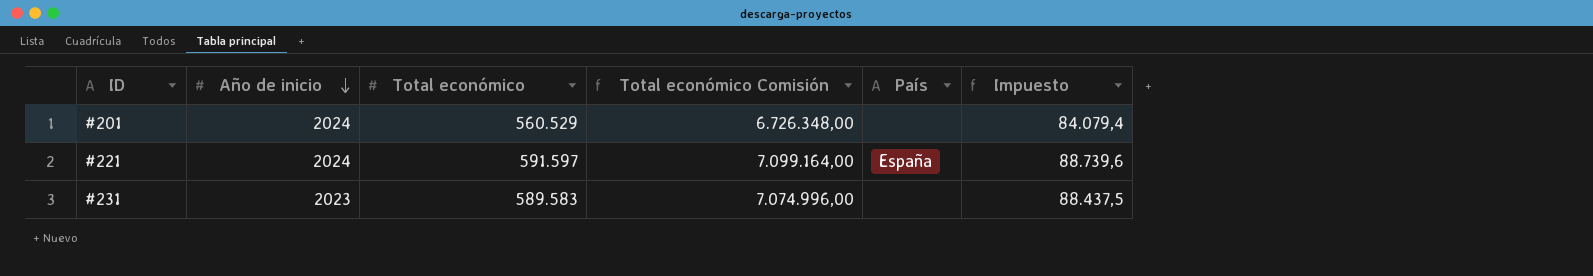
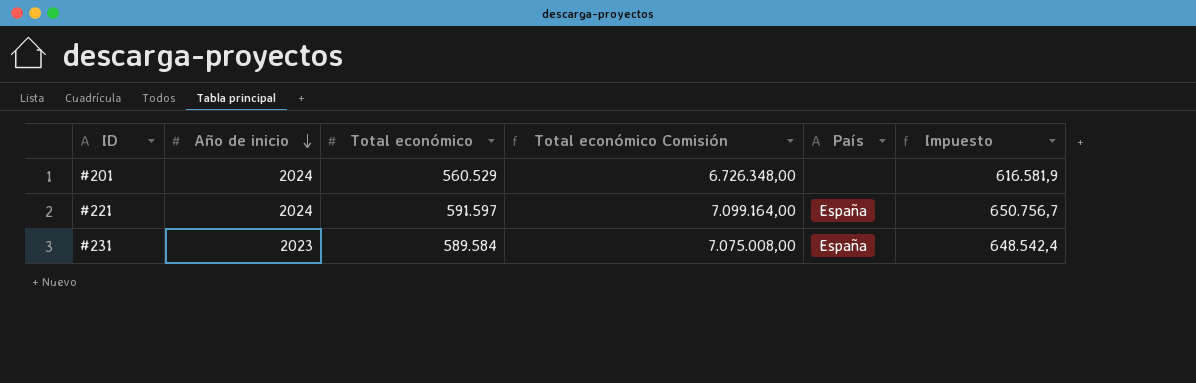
column Impuesto | formula: [Total económico] * 0,15 -> [Total económico] * 1,1
#231 | Total económico: 589.583 -> 589.584
#231 | Total económico Comisión: 7.074.996,00 -> 7.075.008,00
#231 | País: none -> España

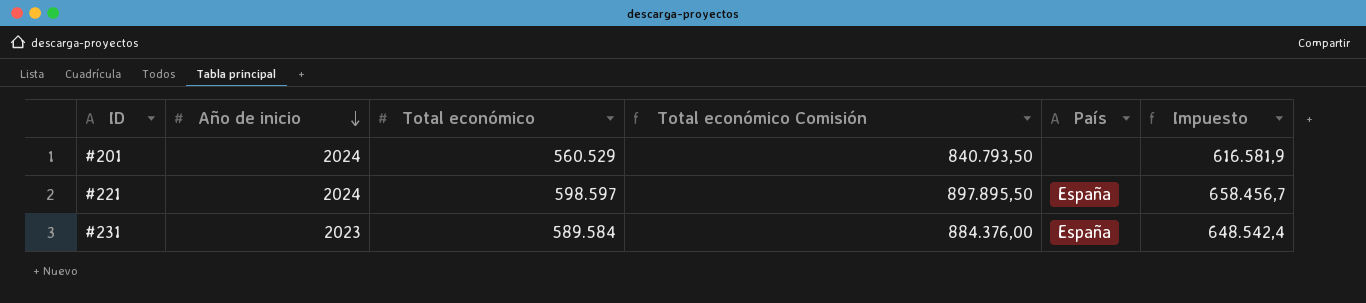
column Total económico Comisión | formula: [Total económico] * 12 -> [Total económico] * 1,5
#221 | Total económico: 591.597 -> 598.597
#221 | Impuesto: 650.756,7 -> 658.456,7

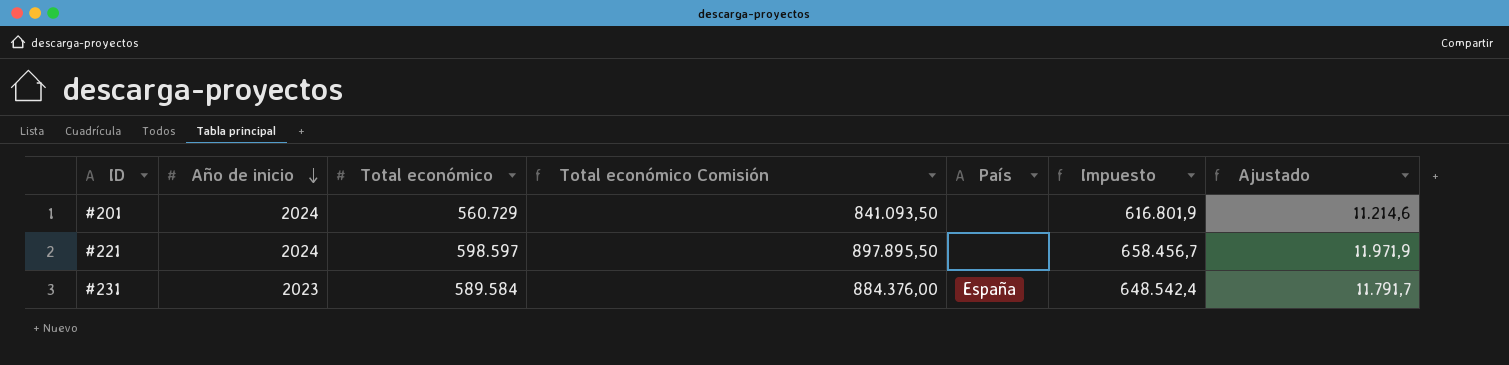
column Ajustado | formula: none -> [Total económico] * 0,02
#201 | Total económico: 560.529 -> 560.729
#201 | Total económico Comisión: 840.793,50 -> 841.093,50
#201 | Impuesto: 616.581,9 -> 616.801,9
#221 | País: España -> none

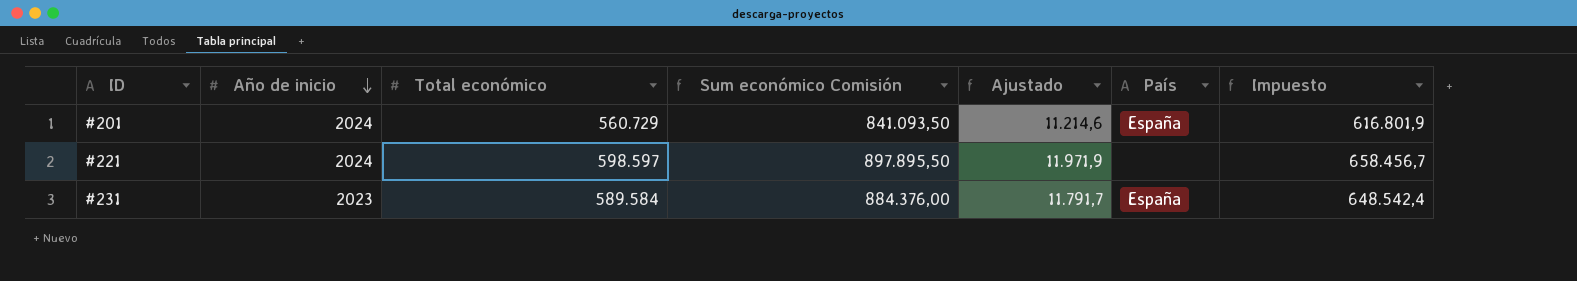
column name: Total económico Comisión -> Sum económico Comisión
column Ajustado | position: 7 -> 5
#201 | País: none -> España

